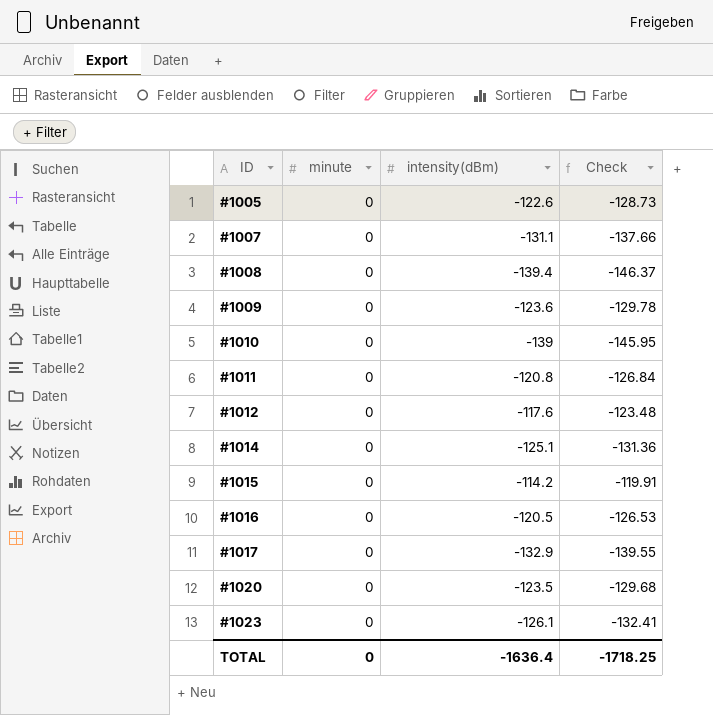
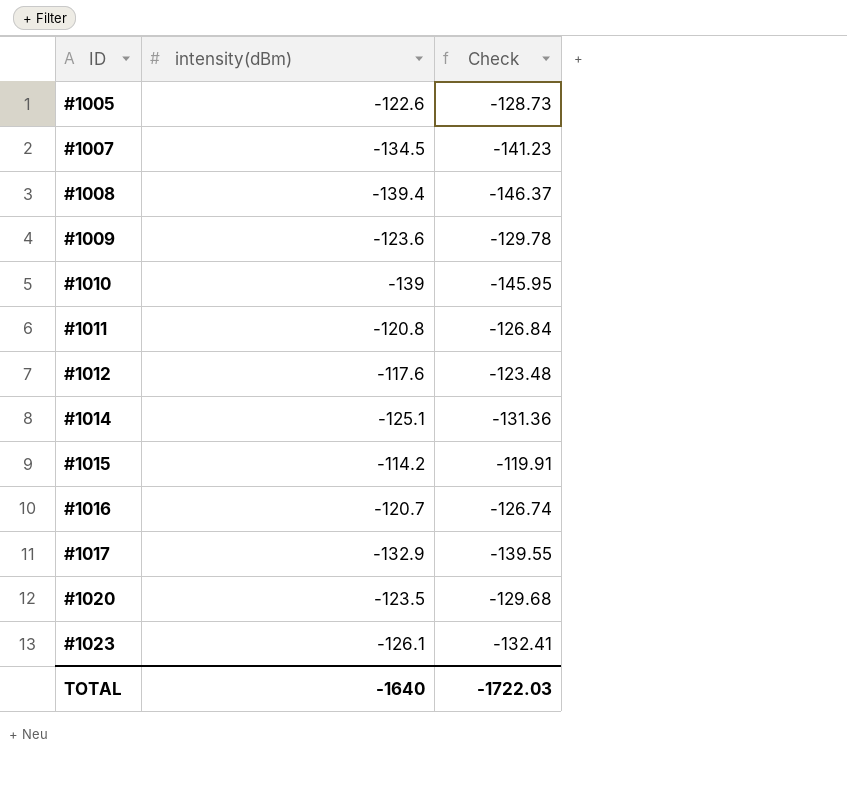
column minute | position: 2 -> none
#1007 | intensity(dBm): -131.1 -> -134.5
#1007 | Check: -137.66 -> -141.23
#1016 | intensity(dBm): -120.5 -> -120.7
#1016 | Check: -126.53 -> -126.74
TOTAL | intensity(dBm): -1636.4 -> -1640
TOTAL | Check: -1718.25 -> -1722.03

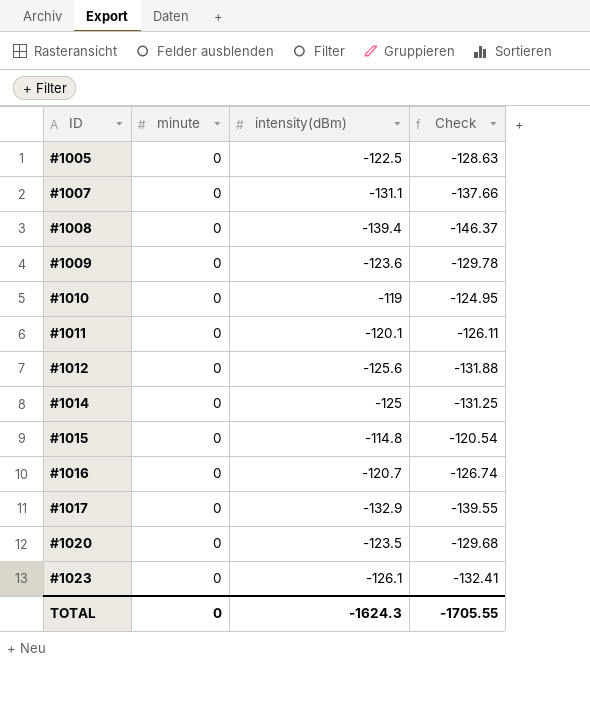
column minute | position: none -> 2
#1005 | intensity(dBm): -122.6 -> -122.5
#1005 | Check: -128.73 -> -128.63
#1007 | intensity(dBm): -134.5 -> -131.1
#1007 | Check: -141.23 -> -137.66
#1010 | intensity(dBm): -139 -> -119
#1010 | Check: -145.95 -> -124.95
#1011 | intensity(dBm): -120.8 -> -120.1
#1011 | Check: -126.84 -> -126.11
#1012 | intensity(dBm): -117.6 -> -125.6
#1012 | Check: -123.48 -> -131.88
#1014 | intensity(dBm): -125.1 -> -125
#1014 | Check: -131.36 -> -131.25
#1015 | intensity(dBm): -114.2 -> -114.8
#1015 | Check: -119.91 -> -120.54
TOTAL | intensity(dBm): -1640 -> -1624.3
TOTAL | Check: -1722.03 -> -1705.55

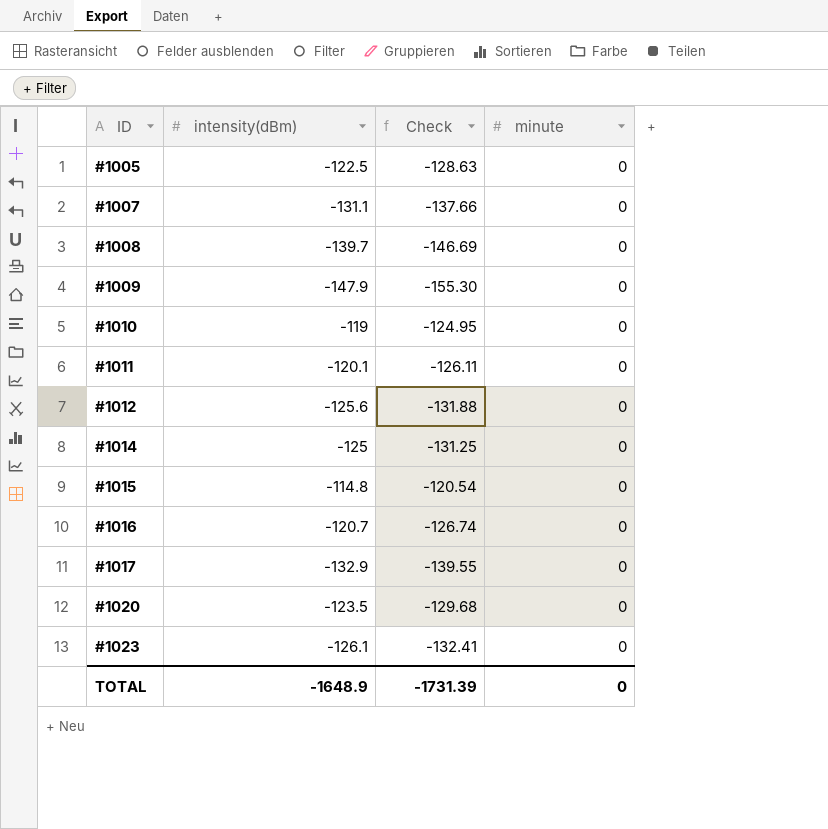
column minute | position: 2 -> 4
#1008 | intensity(dBm): -139.4 -> -139.7
#1008 | Check: -146.37 -> -146.69
#1009 | intensity(dBm): -123.6 -> -147.9
#1009 | Check: -129.78 -> -155.30
TOTAL | intensity(dBm): -1624.3 -> -1648.9
TOTAL | Check: -1705.55 -> -1731.39

